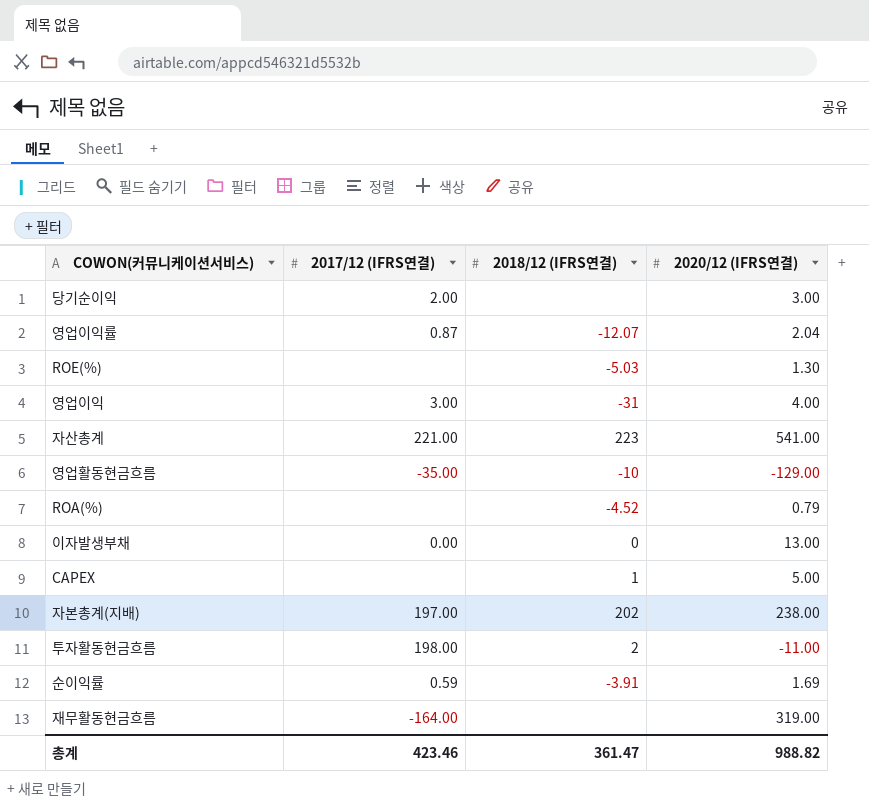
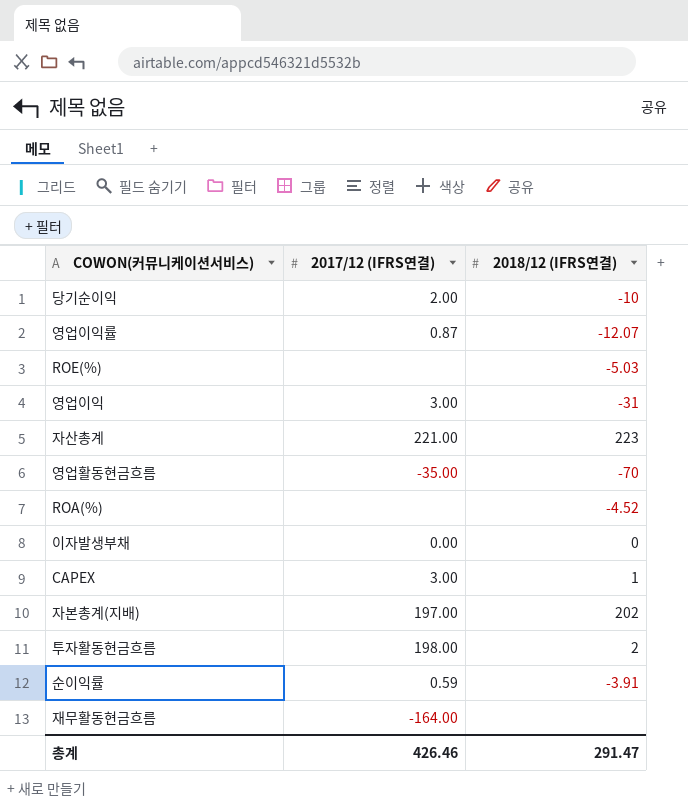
column 2020/12 (IFRS연결) | position: 4 -> none
당기순이익 | 2018/12 (IFRS연결): none -> -10
영업활동현금흐름 | 2018/12 (IFRS연결): -10 -> -70
CAPEX | 2017/12 (IFRS연결): none -> 3.00
총계 | 2017/12 (IFRS연결): 423.46 -> 426.46
총계 | 2018/12 (IFRS연결): 361.47 -> 291.47

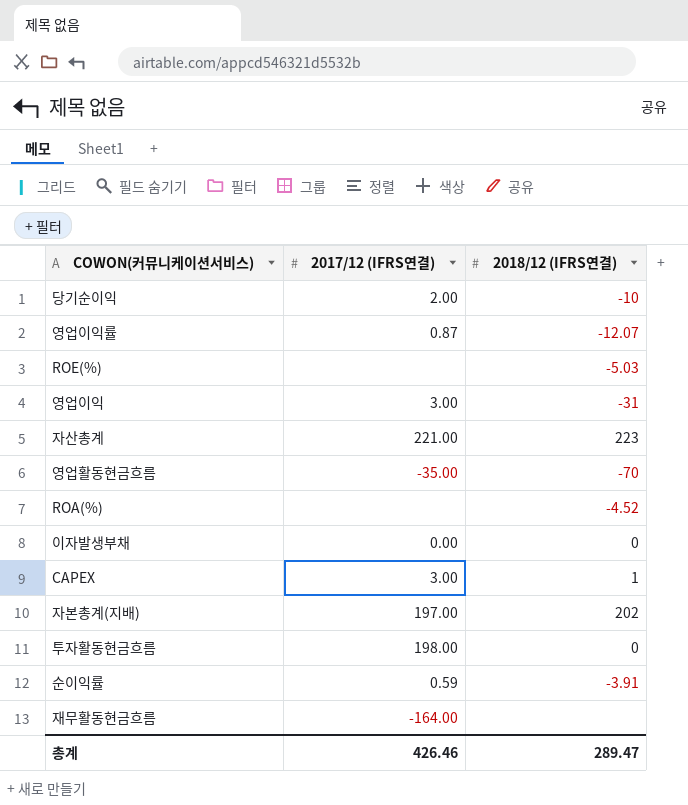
투자활동현금흐름 | 2018/12 (IFRS연결): 2 -> 0
총계 | 2018/12 (IFRS연결): 291.47 -> 289.47

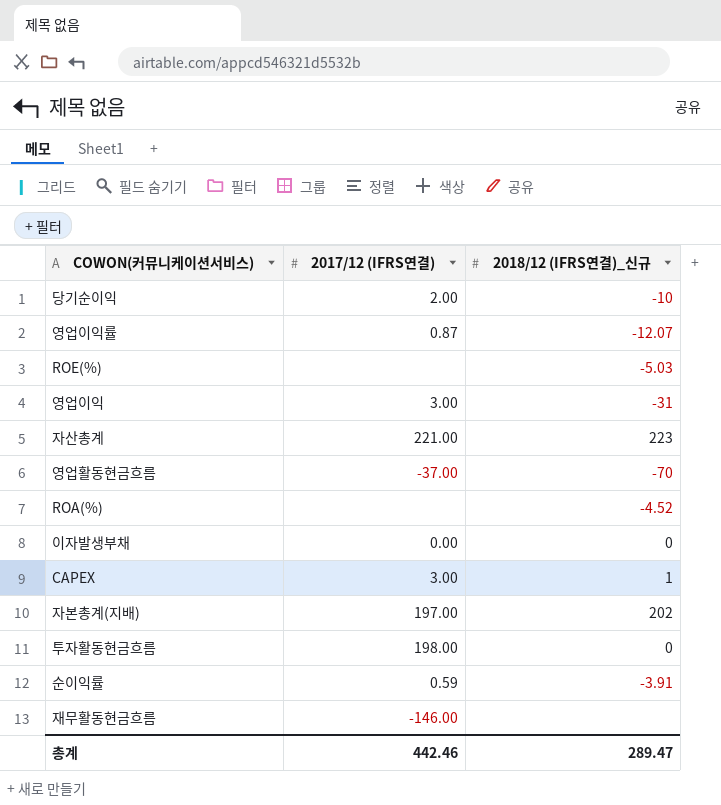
column name: 2018/12 (IFRS연결) -> 2018/12 (IFRS연결)_신규
영업활동현금흐름 | 2017/12 (IFRS연결): -35.00 -> -37.00
재무활동현금흐름 | 2017/12 (IFRS연결): -164.00 -> -146.00
총계 | 2017/12 (IFRS연결): 426.46 -> 442.46

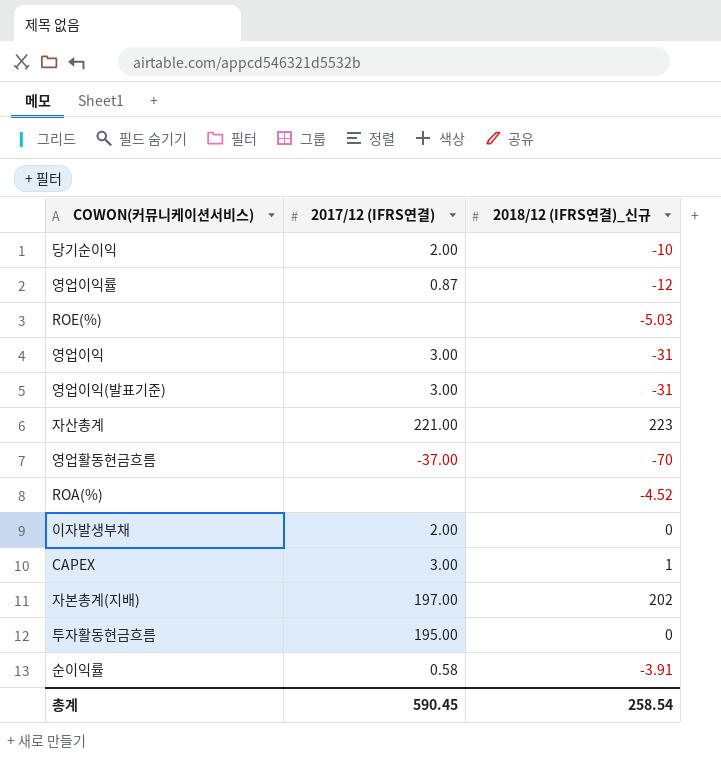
row 재무활동현금흐름: -146.00 | none -> none
영업이익률 | 2018/12 (IFRS연결)_신규: -12.07 -> -12
row 영업이익(발표기준): none -> 3.00 | -31
이자발생부채 | 2017/12 (IFRS연결): 0.00 -> 2.00
투자활동현금흐름 | 2017/12 (IFRS연결): 198.00 -> 195.00
순이익률 | 2017/12 (IFRS연결): 0.59 -> 0.58
총계 | 2017/12 (IFRS연결): 442.46 -> 590.45
총계 | 2018/12 (IFRS연결)_신규: 289.47 -> 258.54

